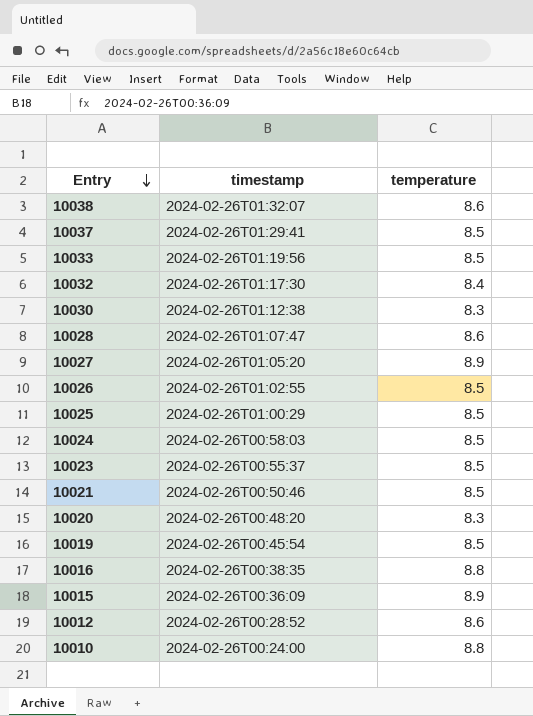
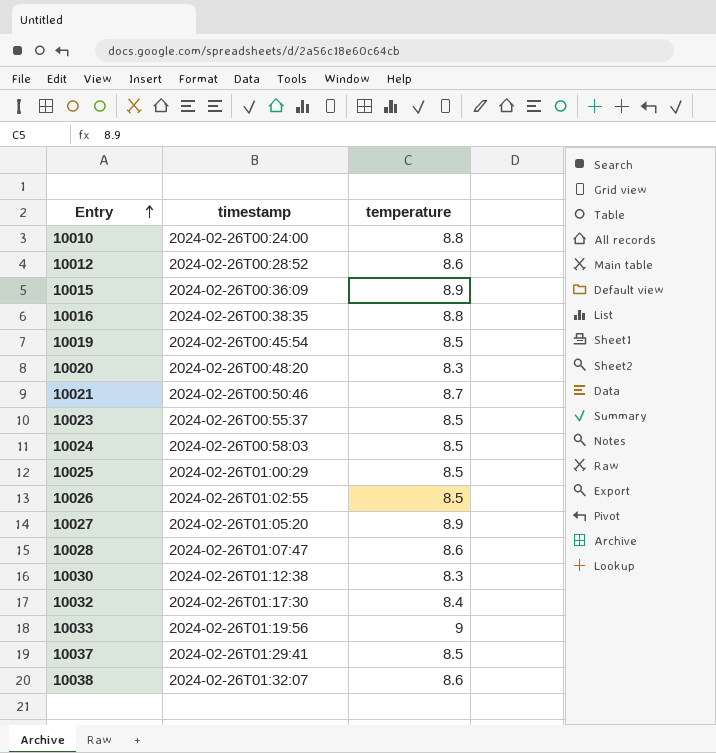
row order: Entry descending -> Entry ascending
10021 | temperature: 8.5 -> 8.7
10033 | temperature: 8.5 -> 9

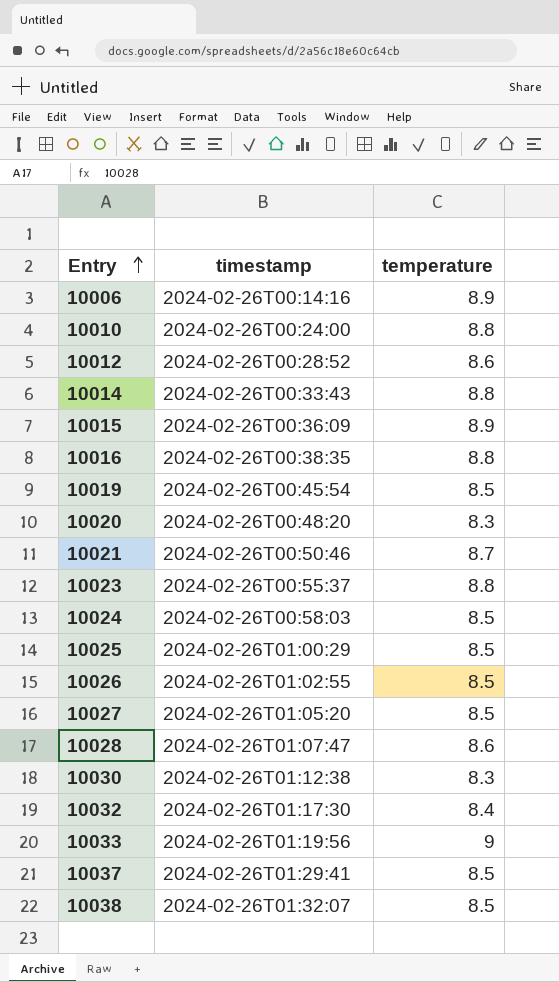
row 10006: none -> 2024-02-26T00:14:16 | 8.9
row 10014: none -> 2024-02-26T00:33:43 | 8.8
10023 | temperature: 8.5 -> 8.8
10027 | temperature: 8.9 -> 8.5
10038 | temperature: 8.6 -> 8.5

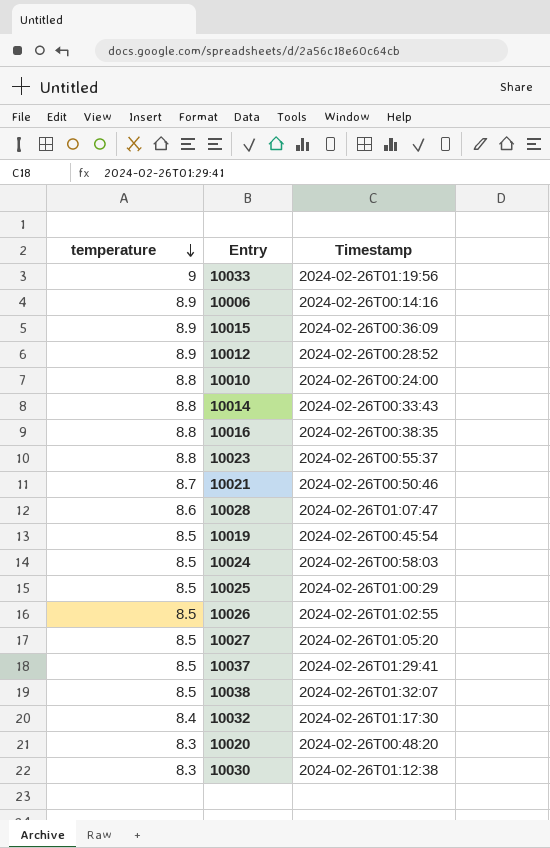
row order: Entry ascending -> temperature descending
column temperature | position: 3 -> 1
column name: timestamp -> Timestamp
10012 | temperature: 8.6 -> 8.9

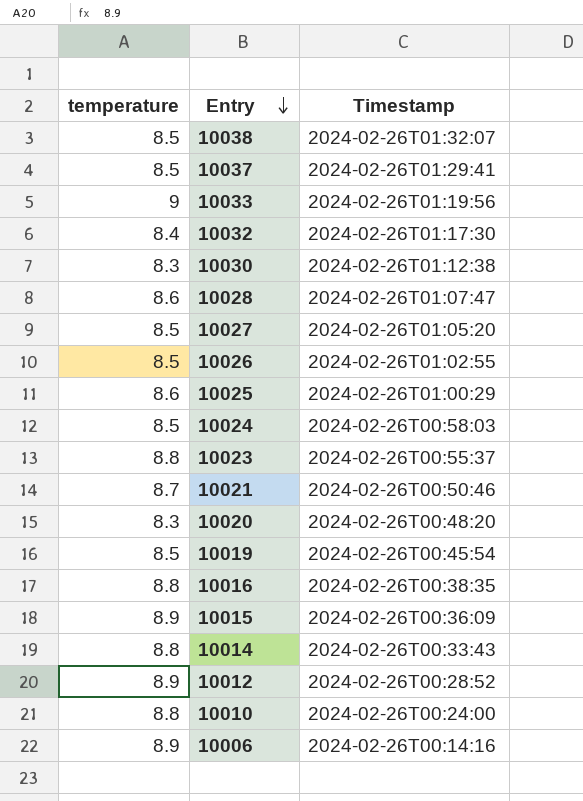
row order: temperature descending -> Entry descending
10025 | temperature: 8.5 -> 8.6

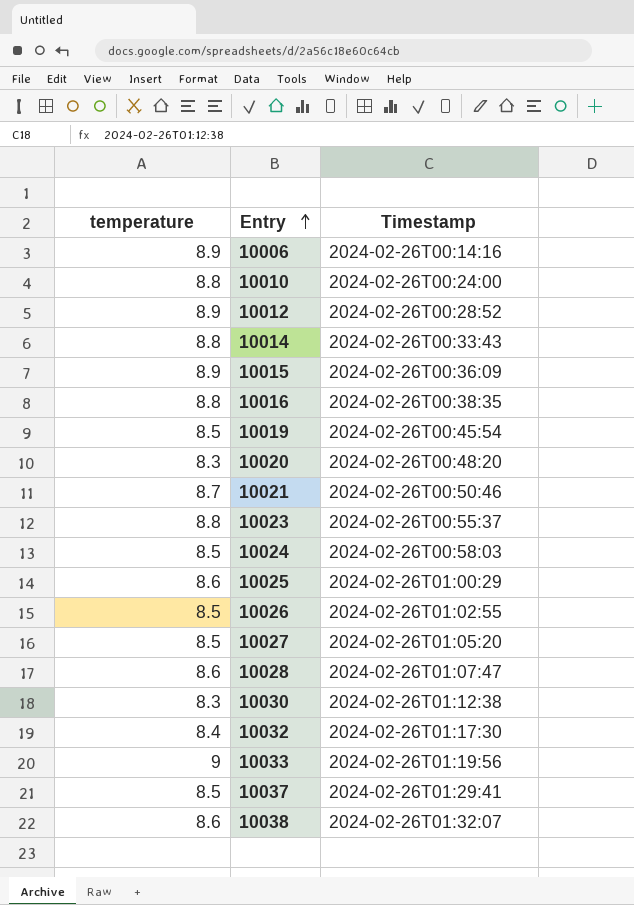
row order: Entry descending -> Entry ascending
10038 | temperature: 8.5 -> 8.6

